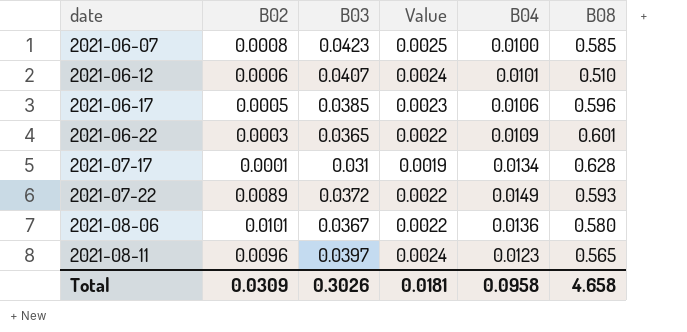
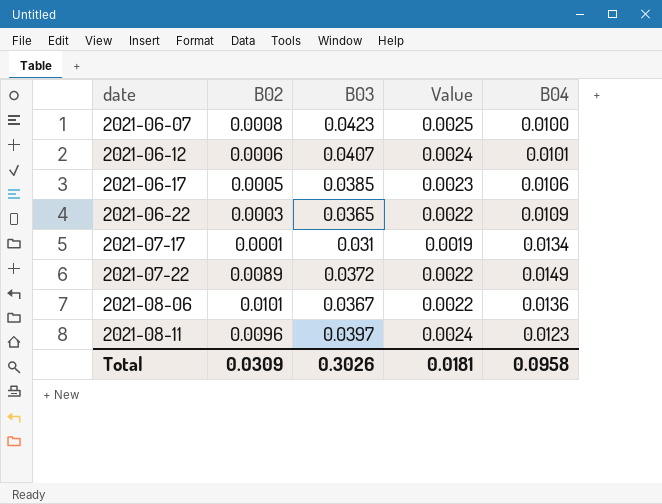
column B08 | position: 6 -> none

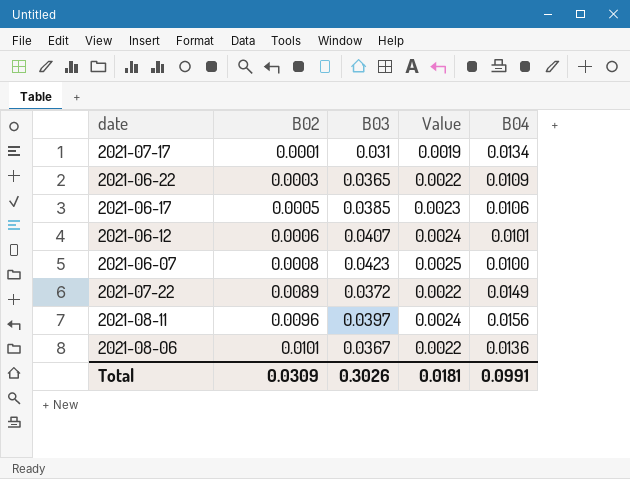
row order: date ascending -> B02 ascending
2021-08-11 | B04: 0.0123 -> 0.0156
Total | B04: 0.0958 -> 0.0991

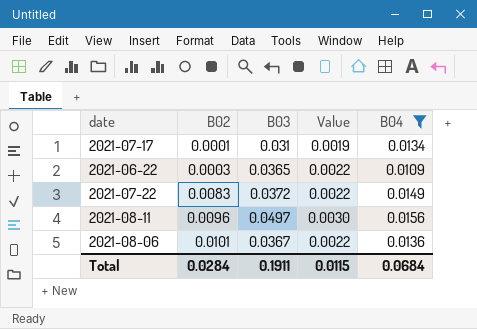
filter: none -> B04 >= 0.0109
2021-07-22 | B02: 0.0089 -> 0.0083
2021-08-11 | B03: 0.0397 -> 0.0497
2021-08-11 | Value: 0.0024 -> 0.0030
Total | B02: 0.0309 -> 0.0284
Total | B03: 0.3026 -> 0.1911
Total | Value: 0.0181 -> 0.0115
Total | B04: 0.0991 -> 0.0684

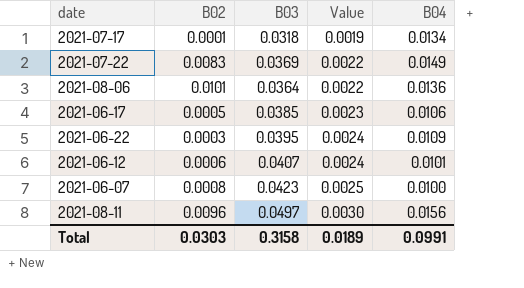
filter: B04 >= 0.0109 -> none
row order: B02 ascending -> Value ascending
2021-07-17 | B03: 0.031 -> 0.0318
2021-07-22 | B03: 0.0372 -> 0.0369
2021-08-06 | B03: 0.0367 -> 0.0364
2021-06-22 | B03: 0.0365 -> 0.0395
2021-06-22 | Value: 0.0022 -> 0.0024
Total | B02: 0.0284 -> 0.0303
Total | B03: 0.1911 -> 0.3158
Total | Value: 0.0115 -> 0.0189
Total | B04: 0.0684 -> 0.0991

